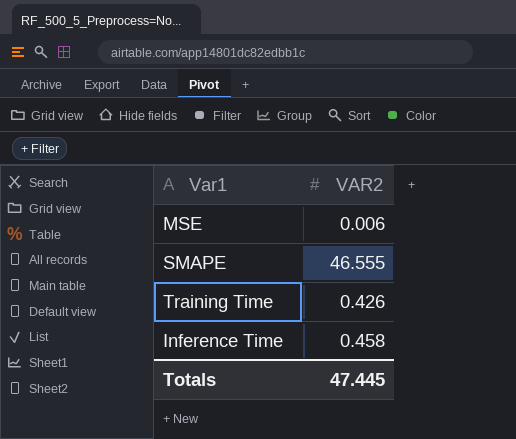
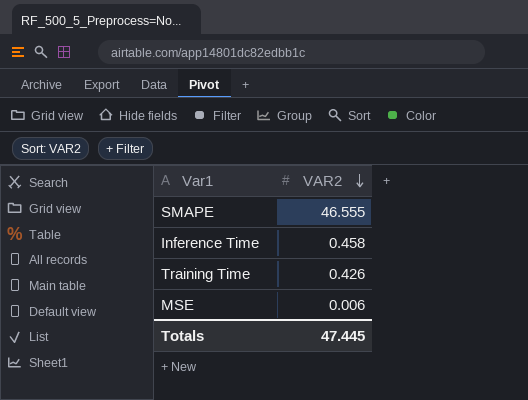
row order: none -> VAR2 descending

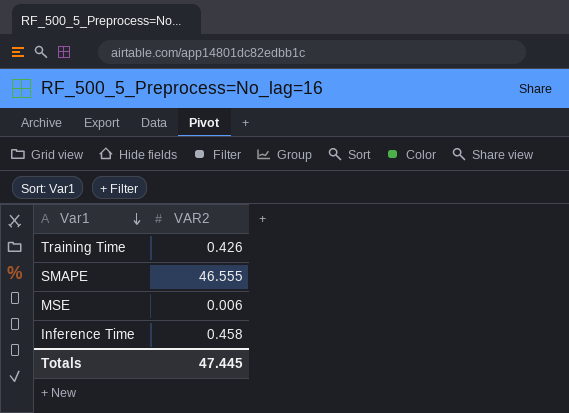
row order: VAR2 descending -> Var1 descending

